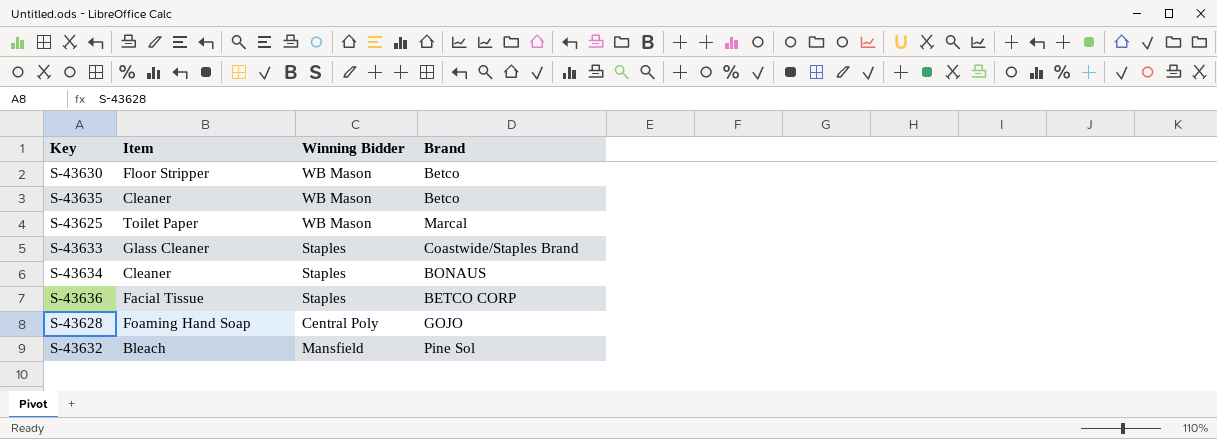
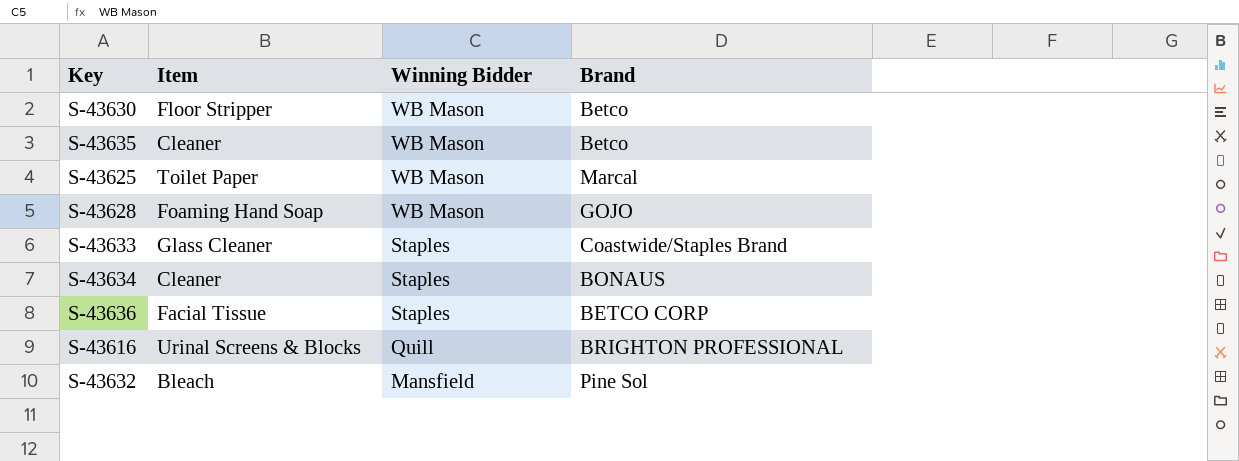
row order: none -> Winning Bidder descending
S-43628 | Winning Bidder: Central Poly -> WB Mason
row S-43616: none -> Urinal Screens & Blocks | Quill | BRIGHTON PROFESSIONAL

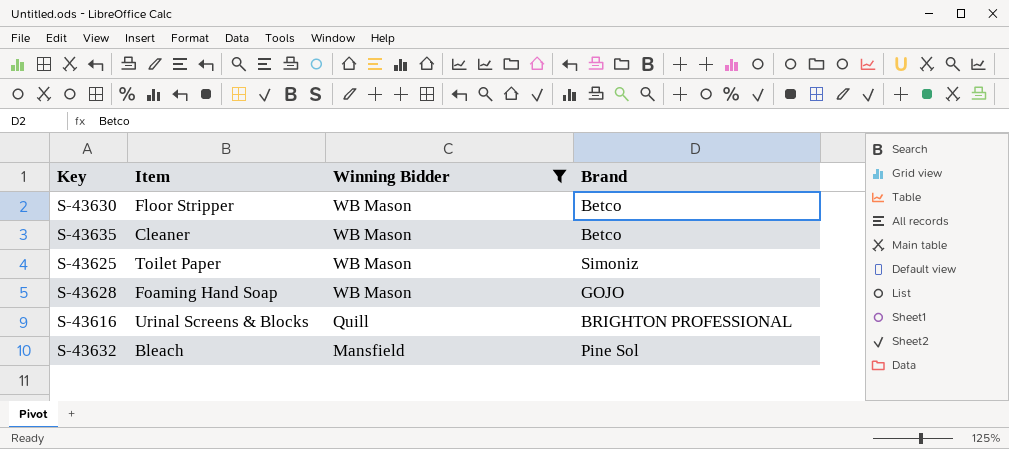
filter: none -> Winning Bidder != Staples
S-43625 | Brand: Marcal -> Simoniz

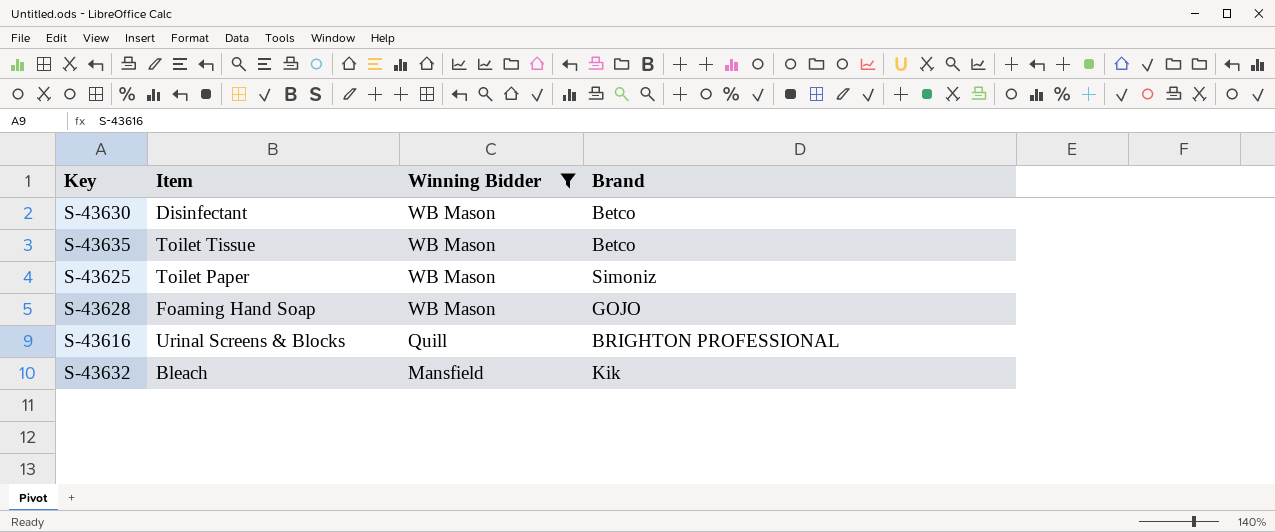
S-43630 | Item: Floor Stripper -> Disinfectant
S-43635 | Item: Cleaner -> Toilet Tissue
S-43632 | Brand: Pine Sol -> Kik

